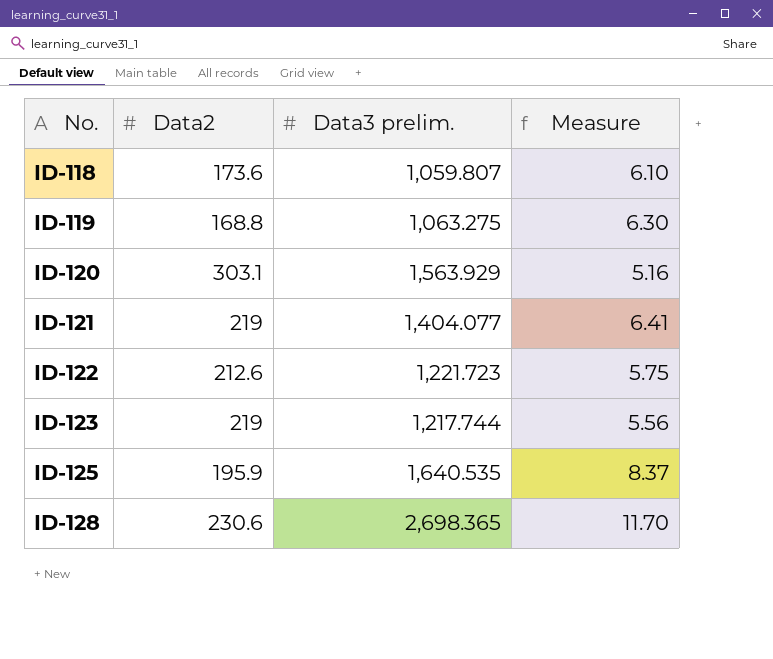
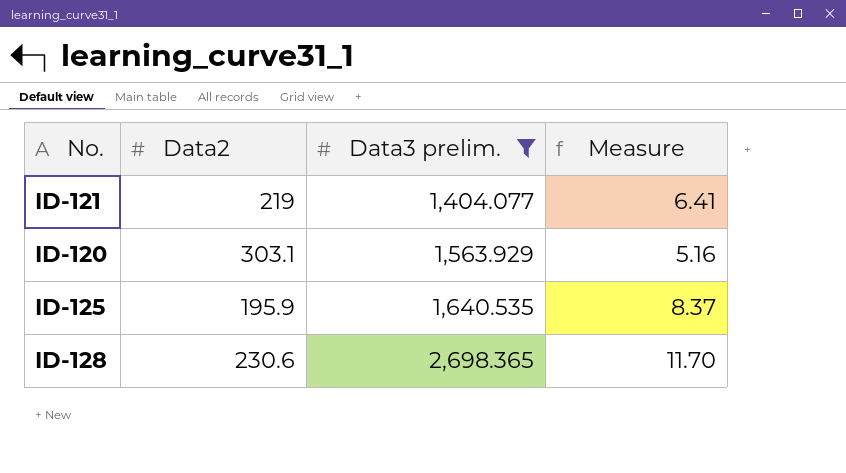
filter: none -> Data3 prelim. >= 1,404.077
row order: No. ascending -> Data3 prelim. ascending

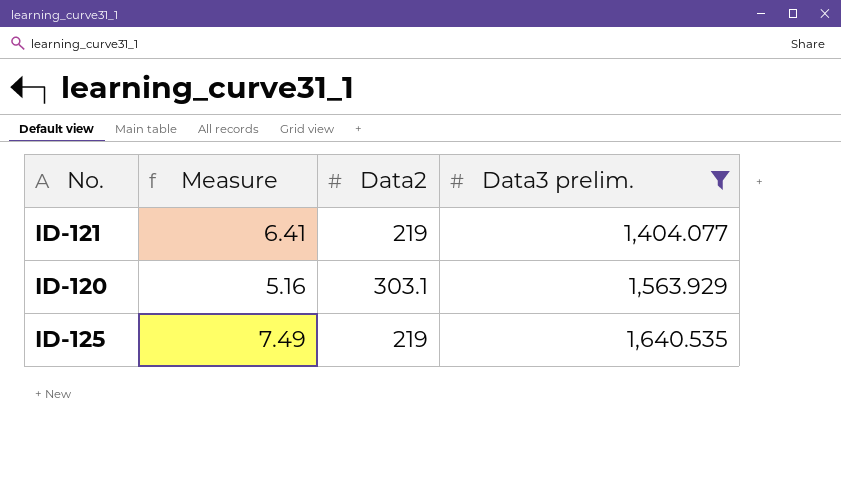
column Measure | position: 4 -> 2
row ID-128: 230.6 | 2,698.365 | 11.70 -> none
ID-125 | Measure: 8.37 -> 7.49
ID-125 | Data2: 195.9 -> 219

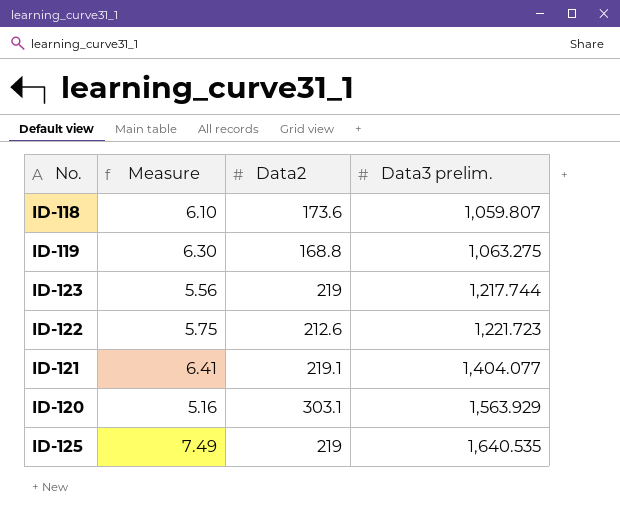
filter: Data3 prelim. >= 1,404.077 -> none
ID-121 | Data2: 219 -> 219.1

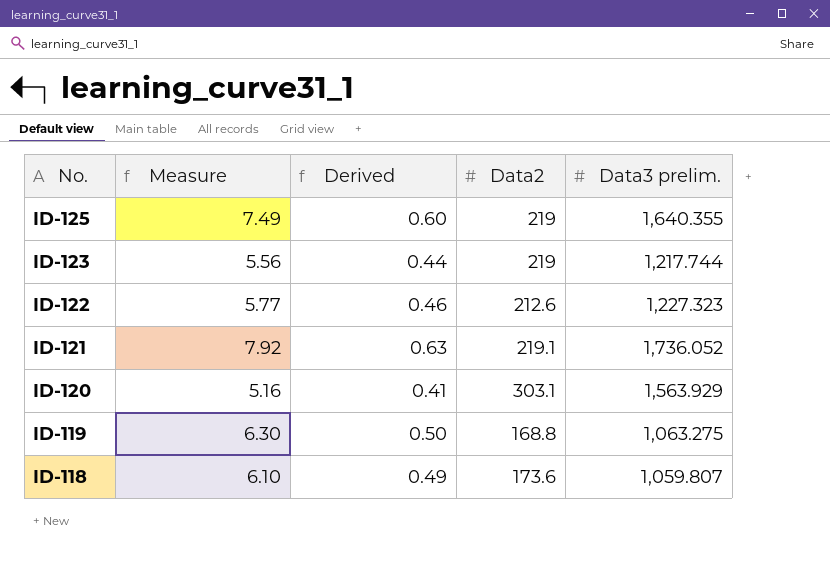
row order: Data3 prelim. ascending -> No. descending
column Derived | formula: none -> [Measure] * 0.08
ID-125 | Data3 prelim.: 1,640.535 -> 1,640.355
ID-122 | Measure: 5.75 -> 5.77
ID-122 | Data3 prelim.: 1,221.723 -> 1,227.323
ID-121 | Measure: 6.41 -> 7.92
ID-121 | Data3 prelim.: 1,404.077 -> 1,736.052

